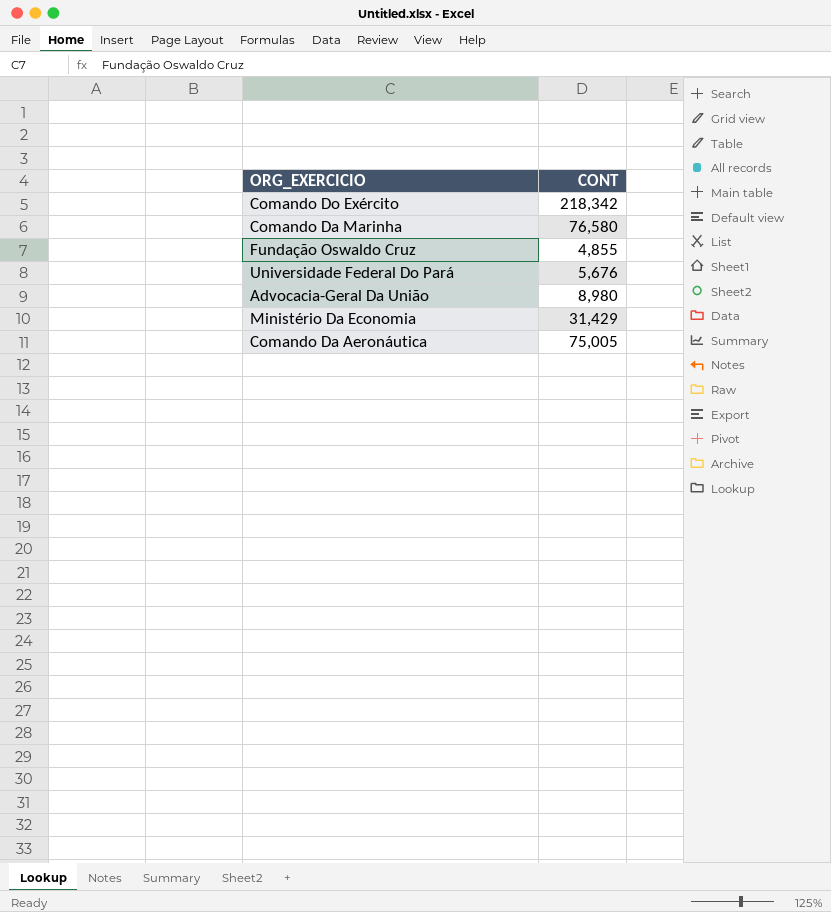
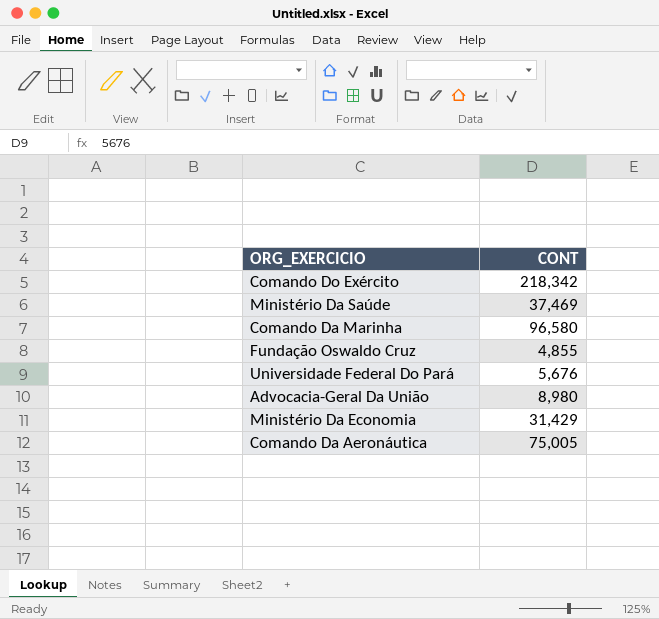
row Ministério Da Saúde: none -> 37,469
Comando Da Marinha | CONT: 76,580 -> 96,580

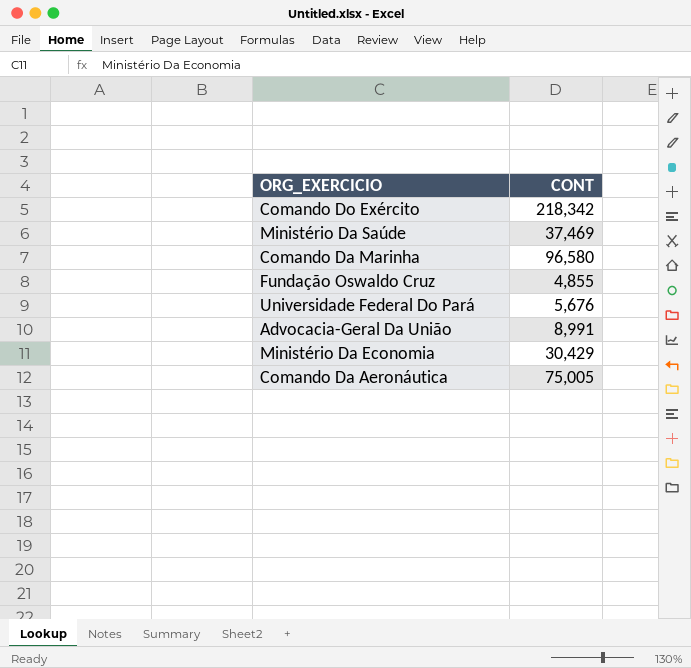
Advocacia-Geral Da União | CONT: 8,980 -> 8,991
Ministério Da Economia | CONT: 31,429 -> 30,429

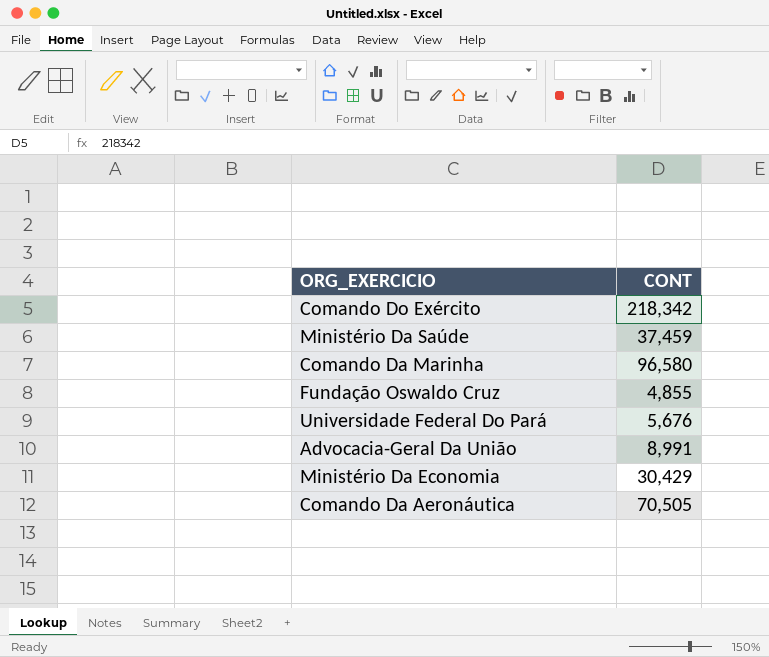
Ministério Da Saúde | CONT: 37,469 -> 37,459
Comando Da Aeronáutica | CONT: 75,005 -> 70,505

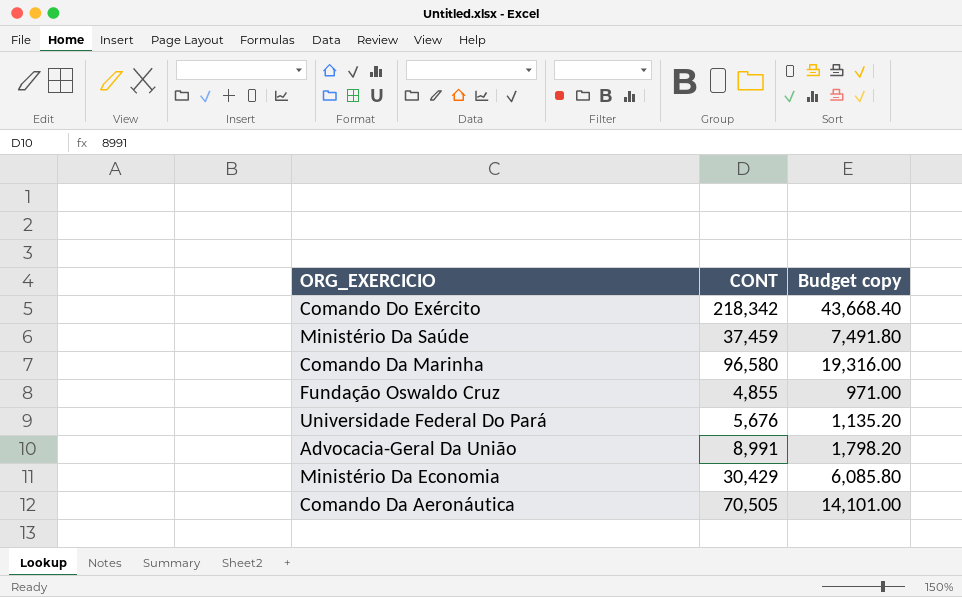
column Budget copy | formula: none -> [CONT] * 0.2

